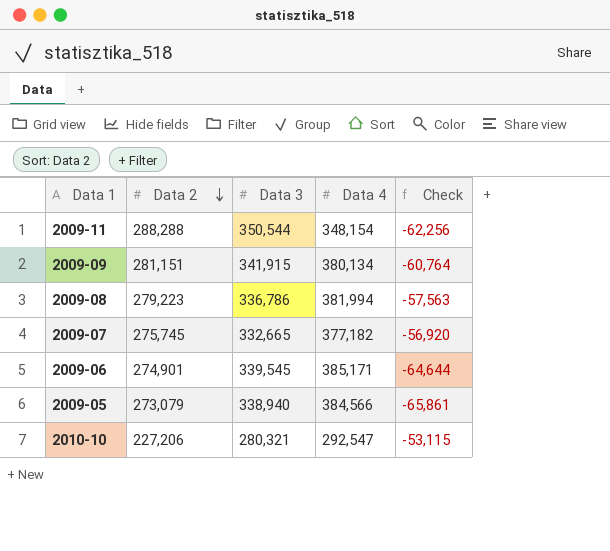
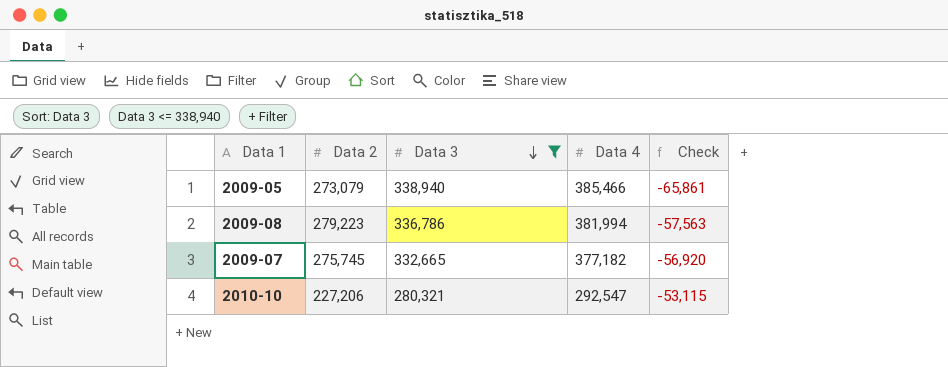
filter: none -> Data 3 <= 338,940
row order: Data 2 descending -> Data 3 descending
2009-05 | Data 4: 384,566 -> 385,466

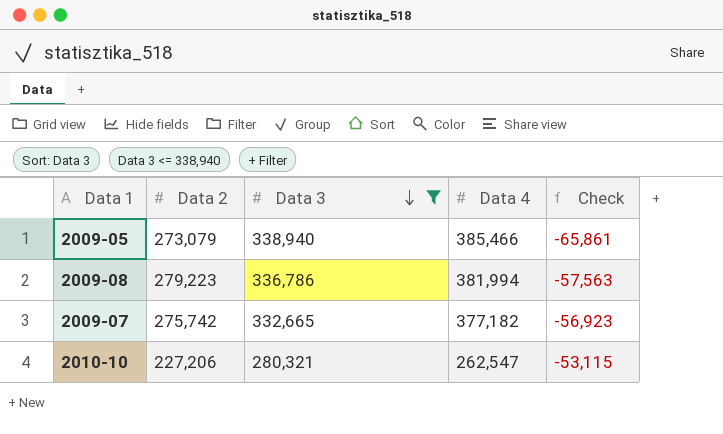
2009-07 | Data 2: 275,745 -> 275,742
2009-07 | Check: -56,920 -> -56,923
2010-10 | Data 4: 292,547 -> 262,547

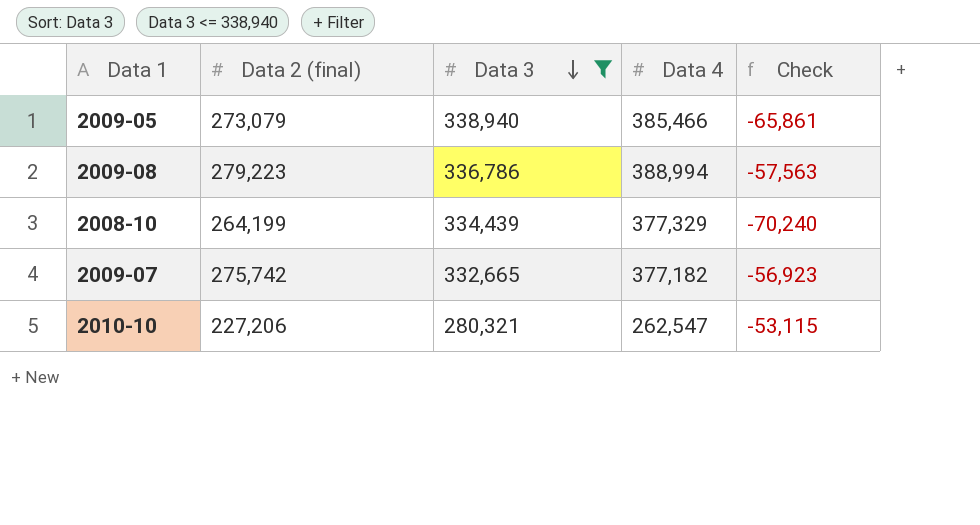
column name: Data 2 -> Data 2 (final)
2009-08 | Data 4: 381,994 -> 388,994
row 2008-10: none -> 264,199 | 334,439 | 377,329 | -70,240

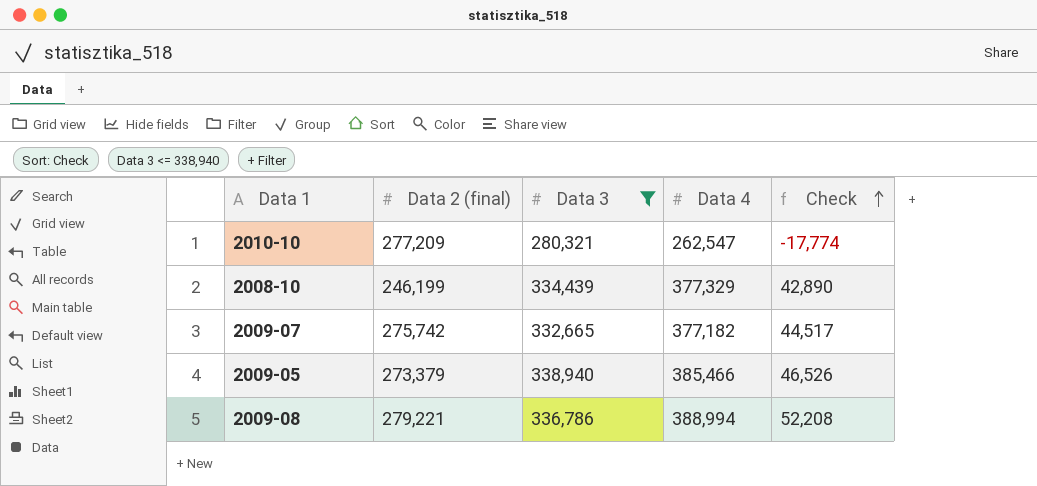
row order: Data 3 descending -> Check ascending
column Check | formula: [Data 2 (final)] - [Data 3] -> [Data 4] - [Data 3]
2010-10 | Data 2 (final): 227,206 -> 277,209
2008-10 | Data 2 (final): 264,199 -> 246,199
2009-05 | Data 2 (final): 273,079 -> 273,379
2009-08 | Data 2 (final): 279,223 -> 279,221

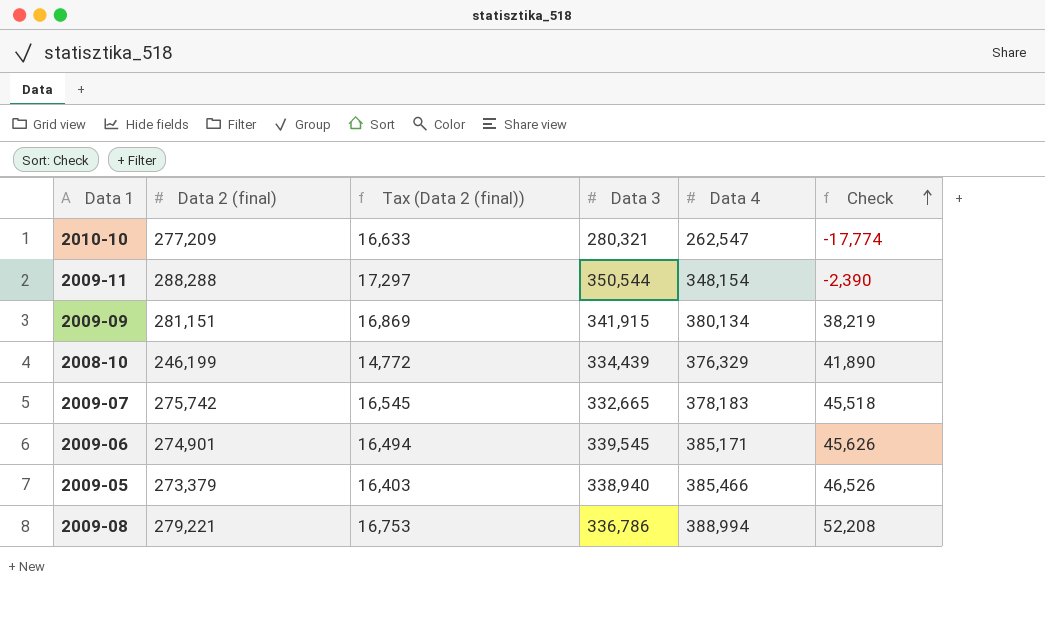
filter: Data 3 <= 338,940 -> none
column Tax (Data 2 (final)) | formula: none -> [Data 2 (final)] * 0.06
2008-10 | Data 4: 377,329 -> 376,329
2008-10 | Check: 42,890 -> 41,890
2009-07 | Data 4: 377,182 -> 378,183
2009-07 | Check: 44,517 -> 45,518

